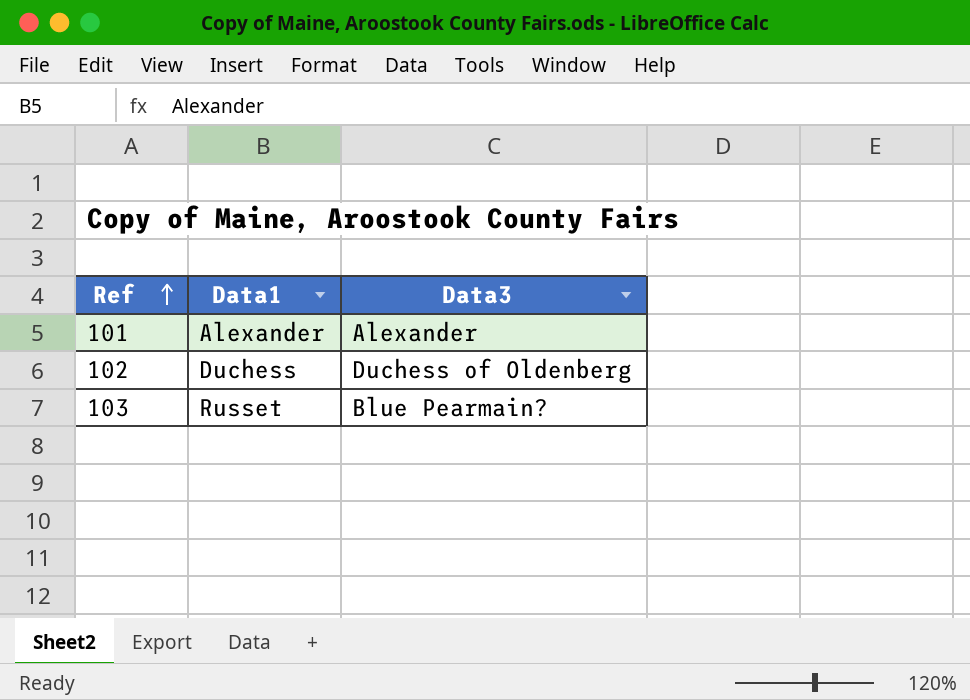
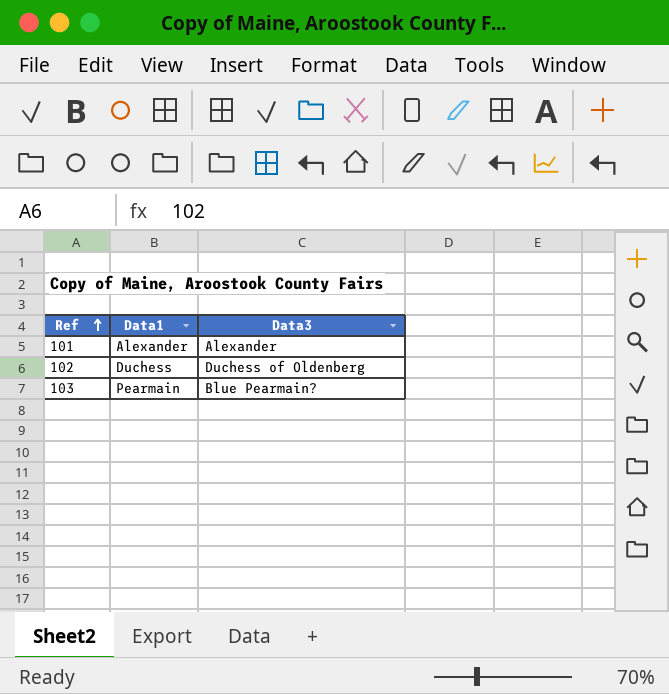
103 | Data1: Russet -> Pearmain

